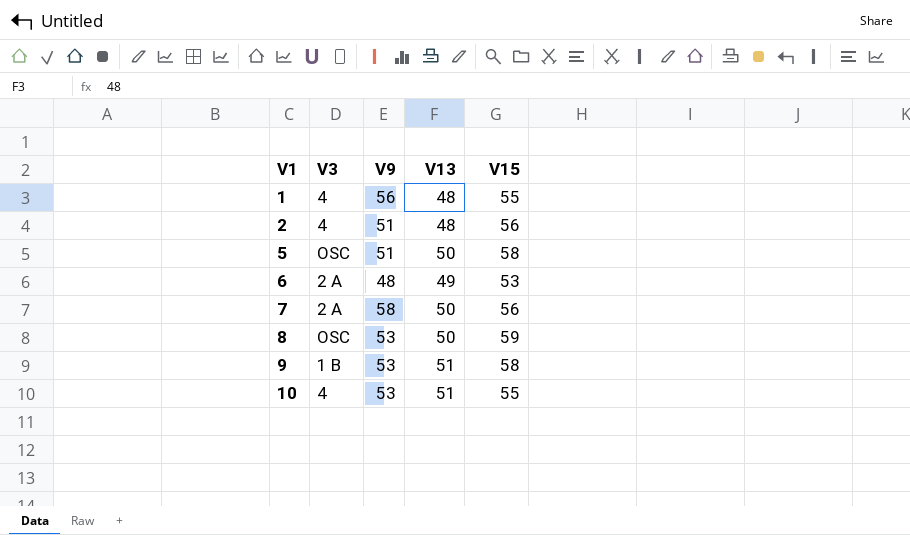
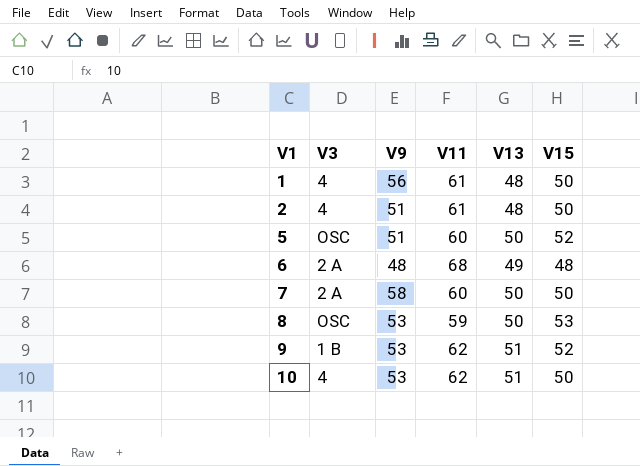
column V11 | position: none -> 4
1 | V15: 55 -> 50
2 | V15: 56 -> 50
5 | V15: 58 -> 52
6 | V15: 53 -> 48
7 | V15: 56 -> 50
8 | V15: 59 -> 53
9 | V15: 58 -> 52
10 | V15: 55 -> 50

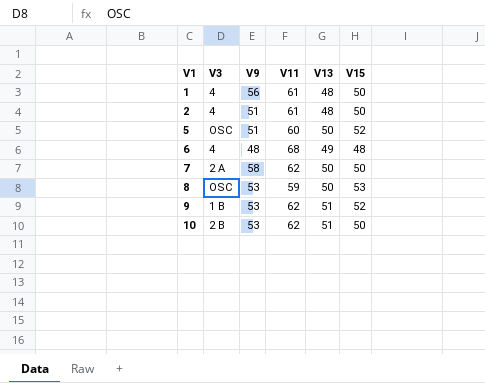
6 | V3: 2 A -> 4
7 | V11: 60 -> 62
10 | V3: 4 -> 2 B

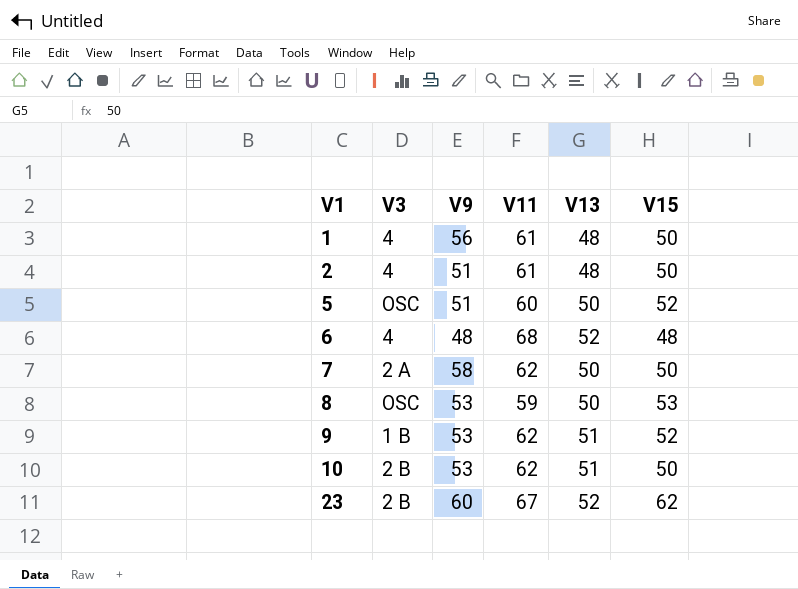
6 | V13: 49 -> 52
row 23: none -> 2 B | 60 | 67 | 52 | 62

